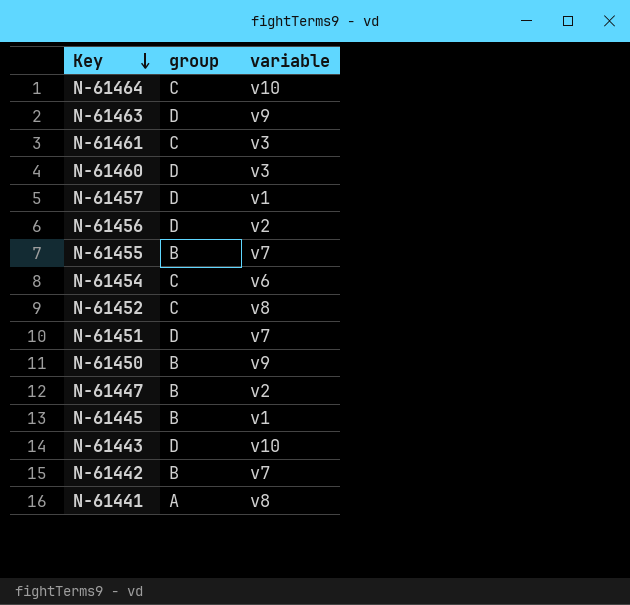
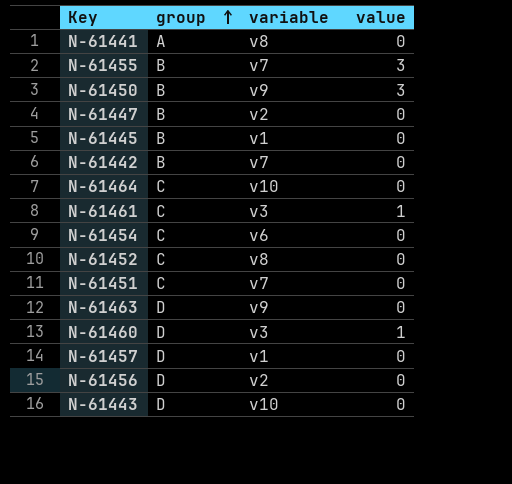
row order: Key descending -> group ascending
column value | position: none -> 4
N-61451 | group: D -> C

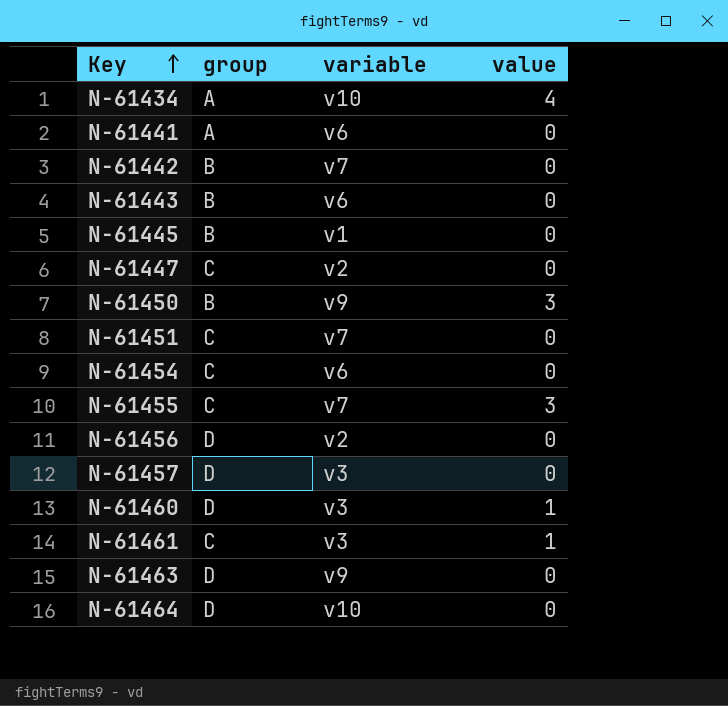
row order: group ascending -> Key ascending
row N-61452: C | v8 | 0 -> none
row N-61434: none -> A | v10 | 4
N-61441 | variable: v8 -> v6
N-61443 | group: D -> B
N-61443 | variable: v10 -> v6
N-61447 | group: B -> C
N-61455 | group: B -> C
N-61457 | variable: v1 -> v3
N-61464 | group: C -> D

